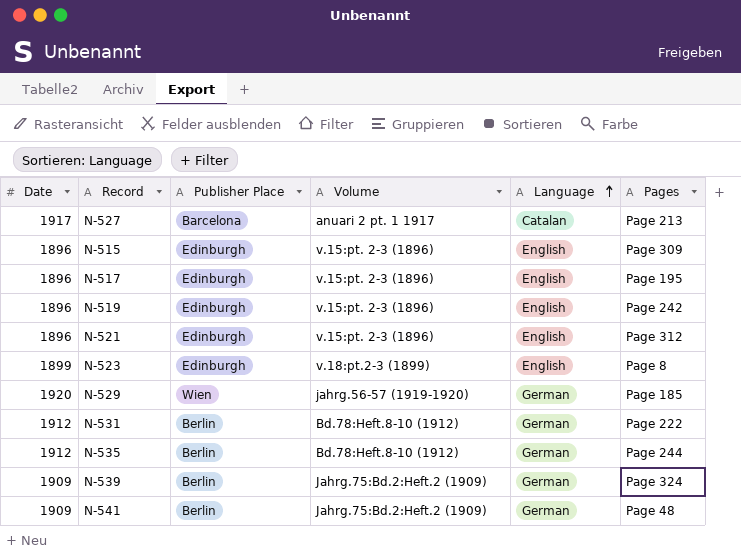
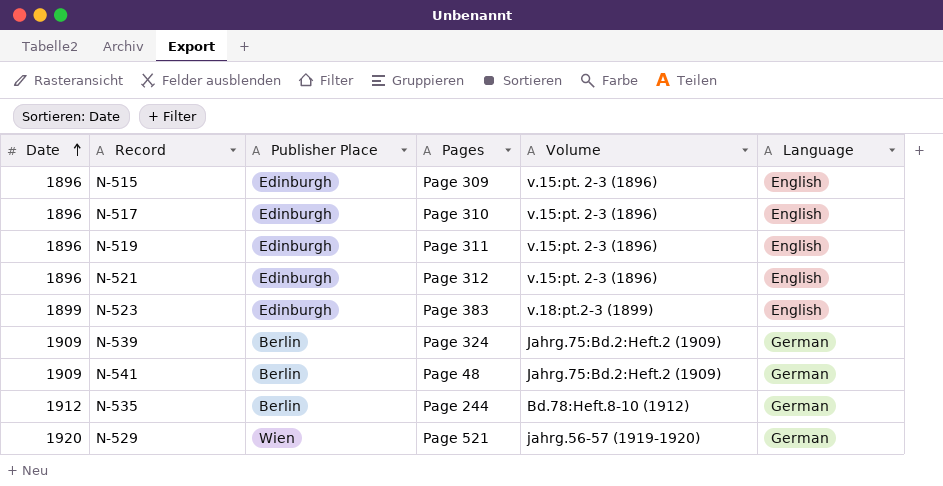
row order: Language ascending -> Date ascending
column Pages | position: 6 -> 4
row N-527: 1917 | Barcelona | anuari 2 pt. 1 1917 | Catalan | Page 213 -> none
row N-531: 1912 | Berlin | Bd.78:Heft.8-10 (1912) | German | Page 222 -> none
N-517 | Pages: Page 195 -> Page 310
N-519 | Pages: Page 242 -> Page 311
N-523 | Pages: Page 8 -> Page 383
N-529 | Pages: Page 185 -> Page 521

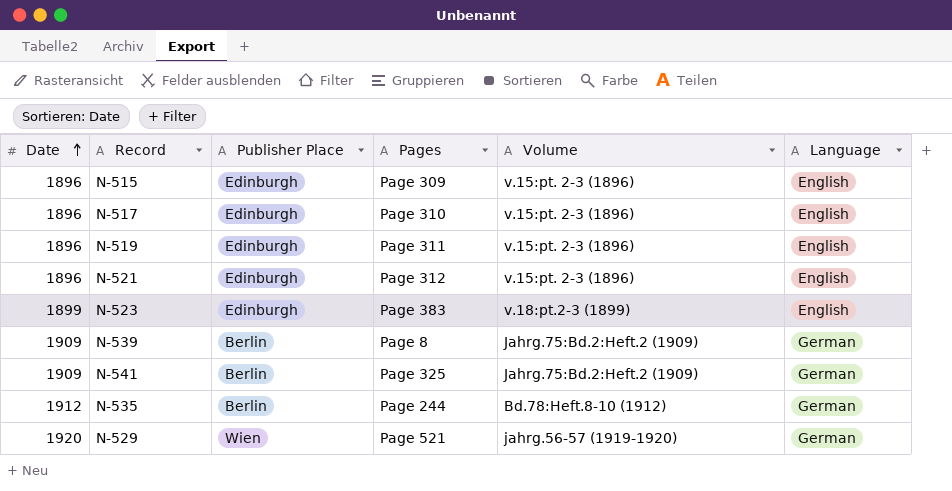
N-539 | Pages: Page 324 -> Page 8
N-541 | Pages: Page 48 -> Page 325

